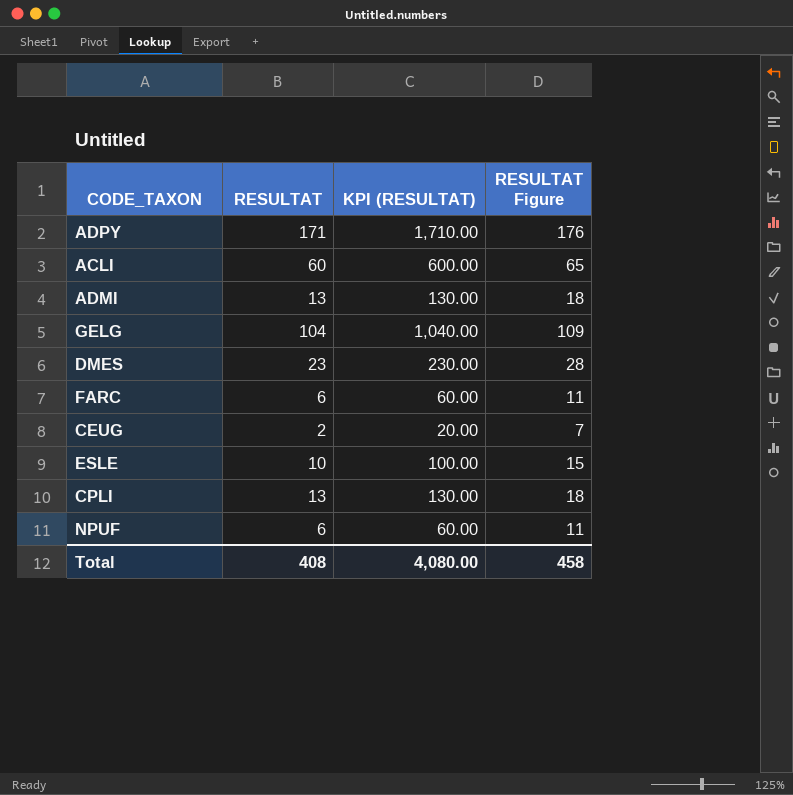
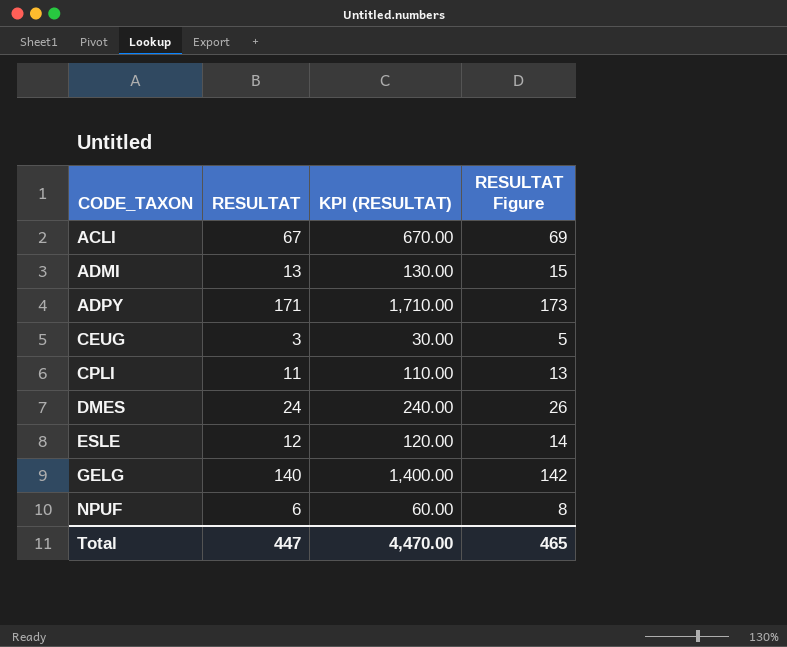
row order: none -> CODE_TAXON ascending
column RESULTAT Figure | formula: [RESULTAT] + 5 -> [RESULTAT] + 2
row FARC: 6 | 60.00 | 11 -> none
ACLI | RESULTAT: 60 -> 67
ACLI | KPI (RESULTAT): 600.00 -> 670.00
CEUG | RESULTAT: 2 -> 3
CEUG | KPI (RESULTAT): 20.00 -> 30.00
CPLI | RESULTAT: 13 -> 11
CPLI | KPI (RESULTAT): 130.00 -> 110.00
DMES | RESULTAT: 23 -> 24
DMES | KPI (RESULTAT): 230.00 -> 240.00
ESLE | RESULTAT: 10 -> 12
ESLE | KPI (RESULTAT): 100.00 -> 120.00
GELG | RESULTAT: 104 -> 140
GELG | KPI (RESULTAT): 1,040.00 -> 1,400.00
Total | RESULTAT: 408 -> 447
Total | KPI (RESULTAT): 4,080.00 -> 4,470.00
Total | RESULTAT Figure: 458 -> 465

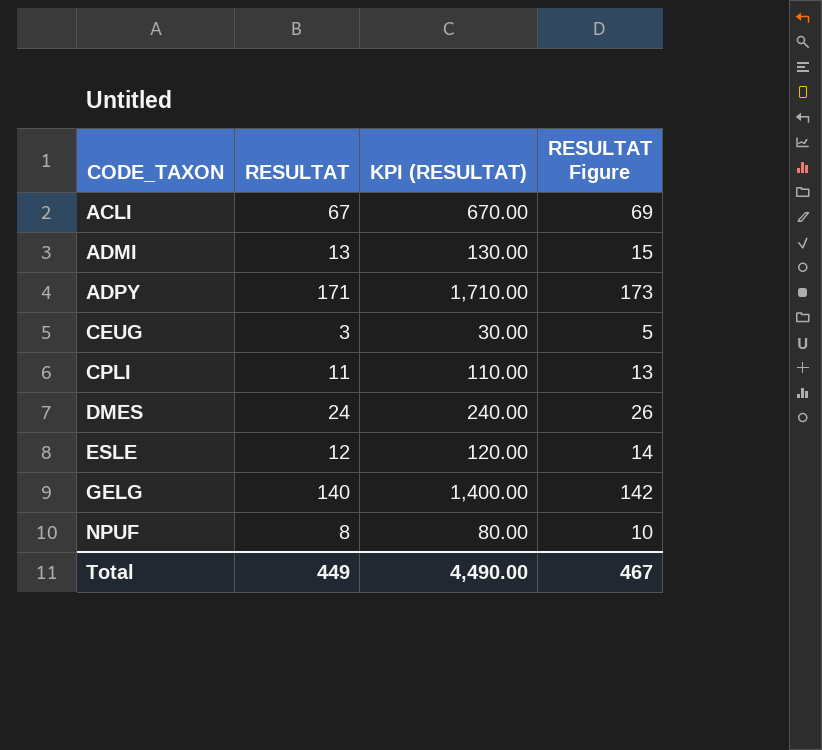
NPUF | RESULTAT: 6 -> 8
NPUF | KPI (RESULTAT): 60.00 -> 80.00
NPUF | RESULTAT Figure: 8 -> 10
Total | RESULTAT: 447 -> 449
Total | KPI (RESULTAT): 4,470.00 -> 4,490.00
Total | RESULTAT Figure: 465 -> 467

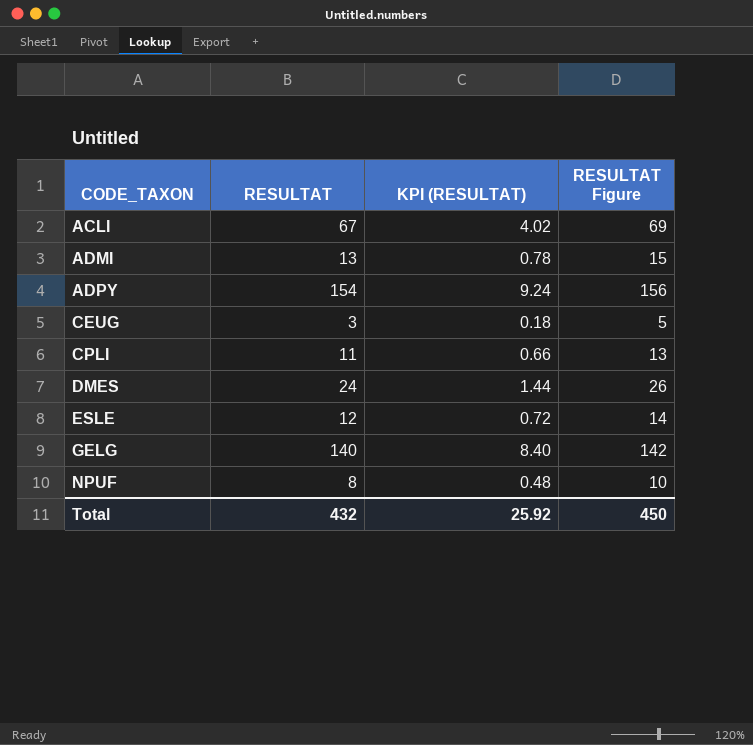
column KPI (RESULTAT) | formula: [RESULTAT] * 10 -> [RESULTAT] * 0.06
ADPY | RESULTAT: 171 -> 154
ADPY | RESULTAT Figure: 173 -> 156
Total | RESULTAT: 449 -> 432
Total | KPI (RESULTAT): 4,490.00 -> 25.92
Total | RESULTAT Figure: 467 -> 450

